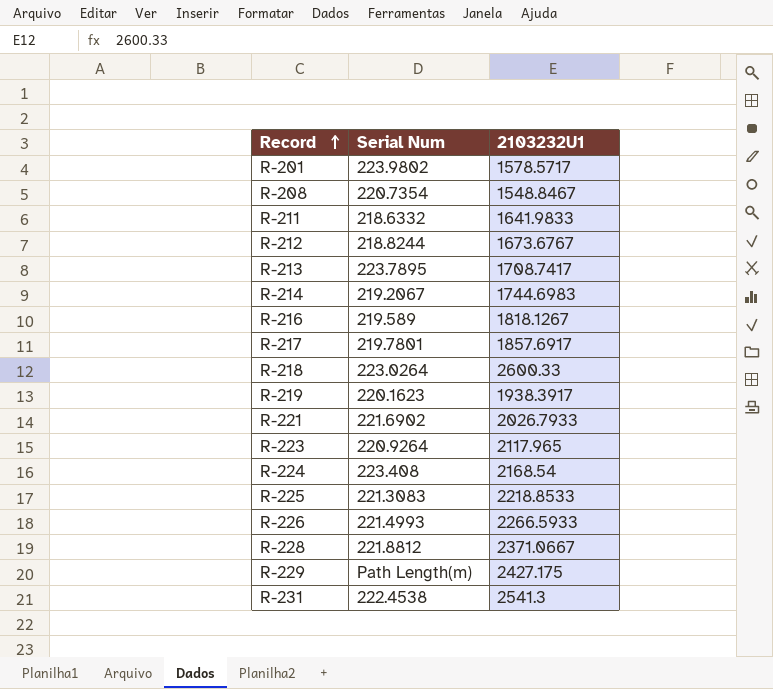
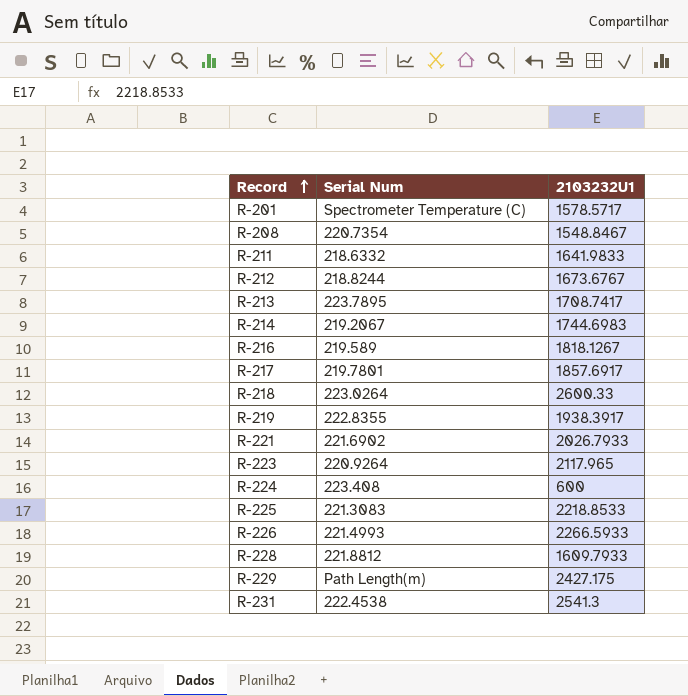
R-201 | Serial Num: 223.9802 -> Spectrometer Temperature (C)
R-219 | Serial Num: 220.1623 -> 222.8355
R-224 | 2103232U1: 2168.54 -> 600
R-228 | 2103232U1: 2371.0667 -> 1609.7933

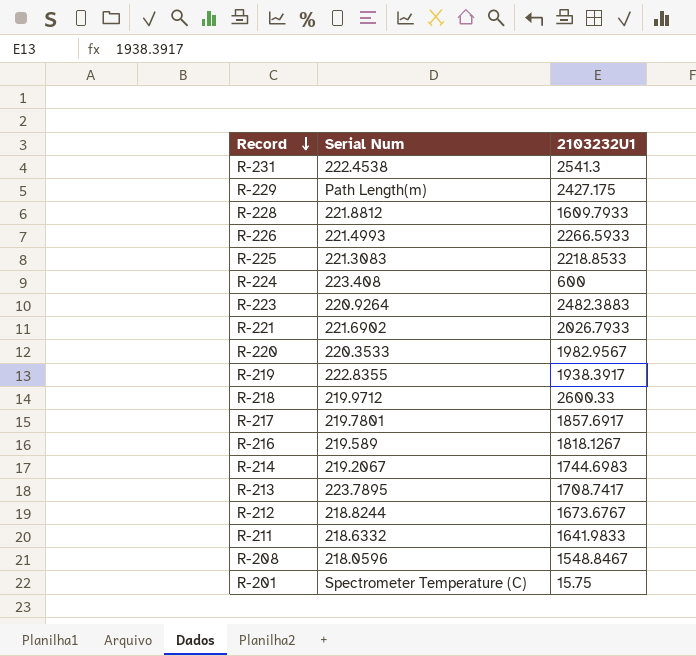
row order: Record ascending -> Record descending
R-223 | 2103232U1: 2117.965 -> 2482.3883
row R-220: none -> 220.3533 | 1982.9567
R-218 | Serial Num: 223.0264 -> 219.9712
R-208 | Serial Num: 220.7354 -> 218.0596
R-201 | 2103232U1: 1578.5717 -> 15.75

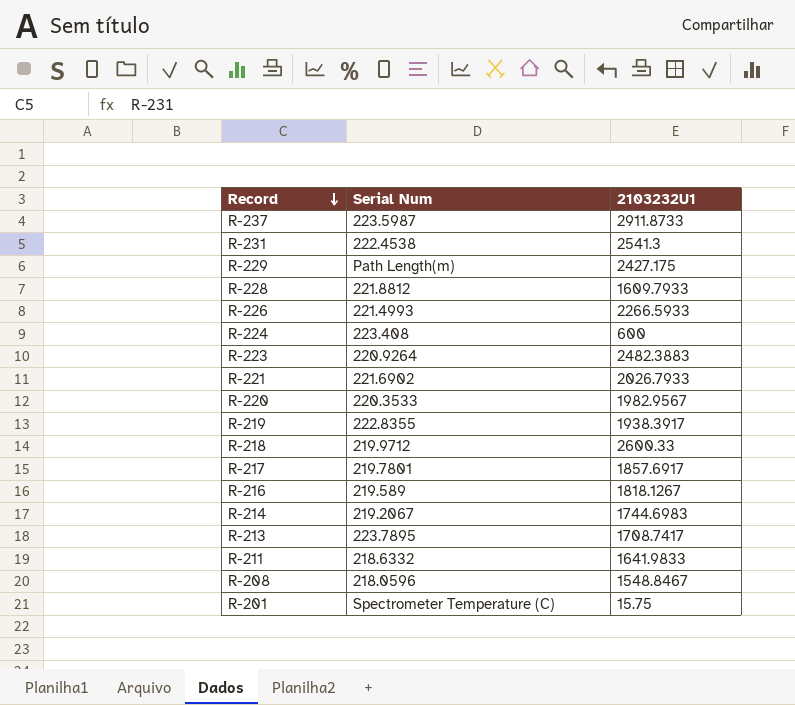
row R-225: 221.3083 | 2218.8533 -> none
row R-212: 218.8244 | 1673.6767 -> none
row R-237: none -> 223.5987 | 2911.8733

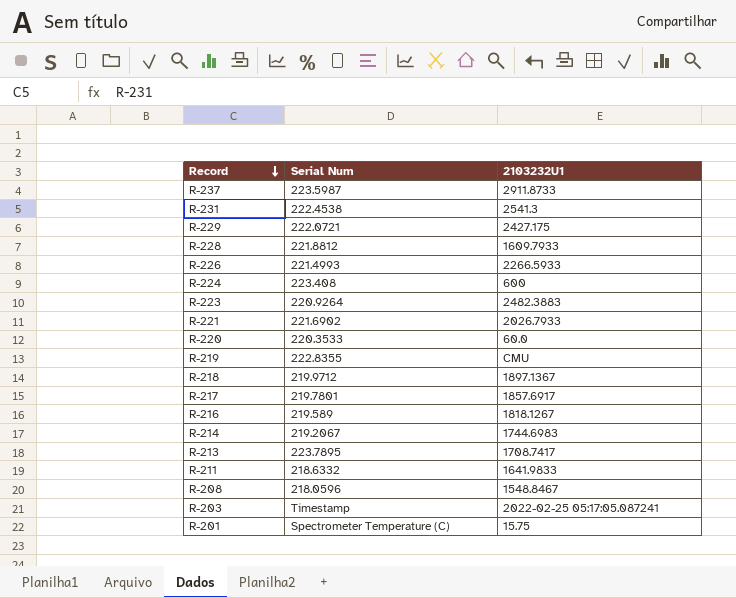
R-229 | Serial Num: Path Length(m) -> 222.0721
R-220 | 2103232U1: 1982.9567 -> 60.0
R-219 | 2103232U1: 1938.3917 -> CMU
R-218 | 2103232U1: 2600.33 -> 1897.1367
row R-203: none -> Timestamp | 2022-02-25 05:17:05.087241

